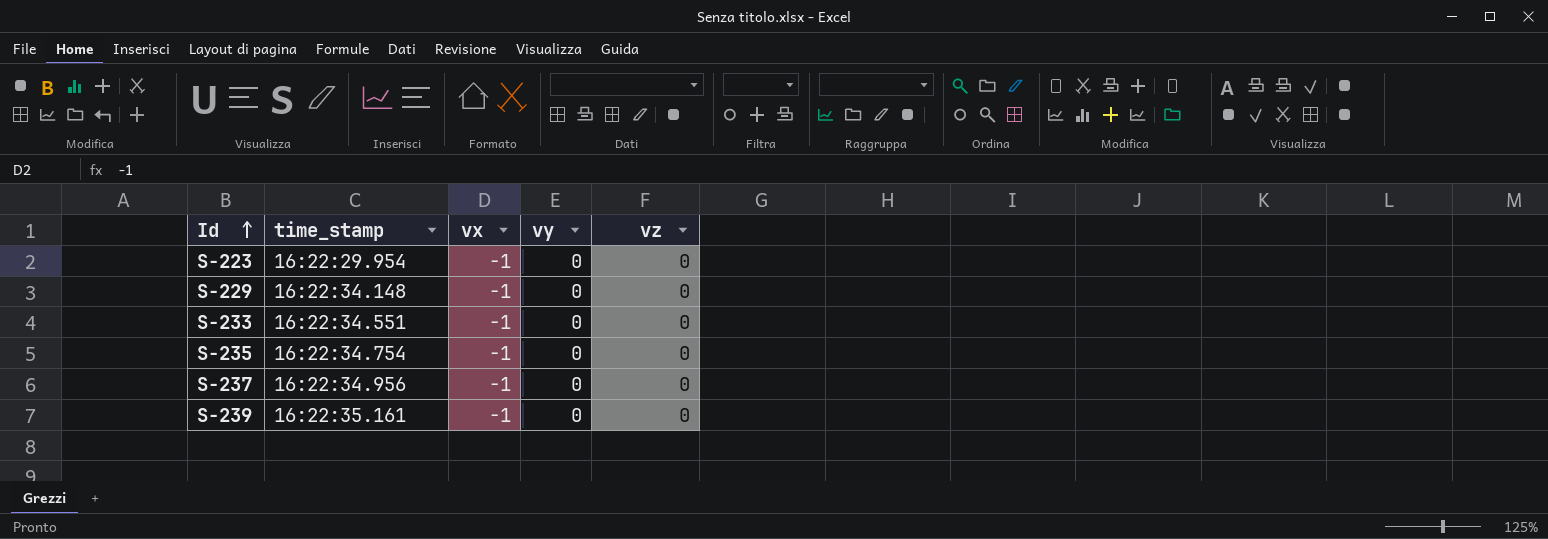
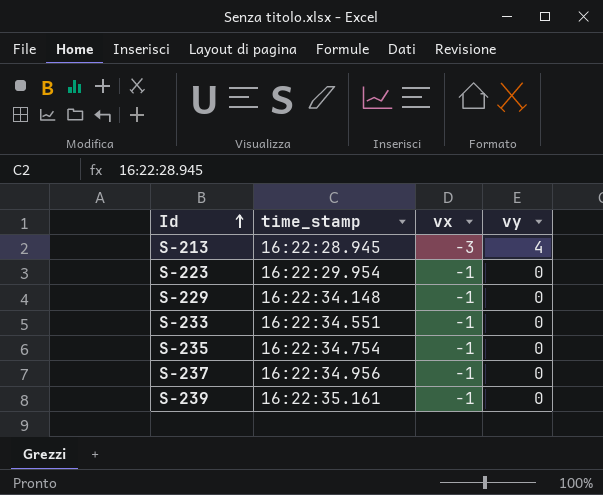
column vz | position: 5 -> none
row S-213: none -> 16:22:28.945 | -3 | 4

